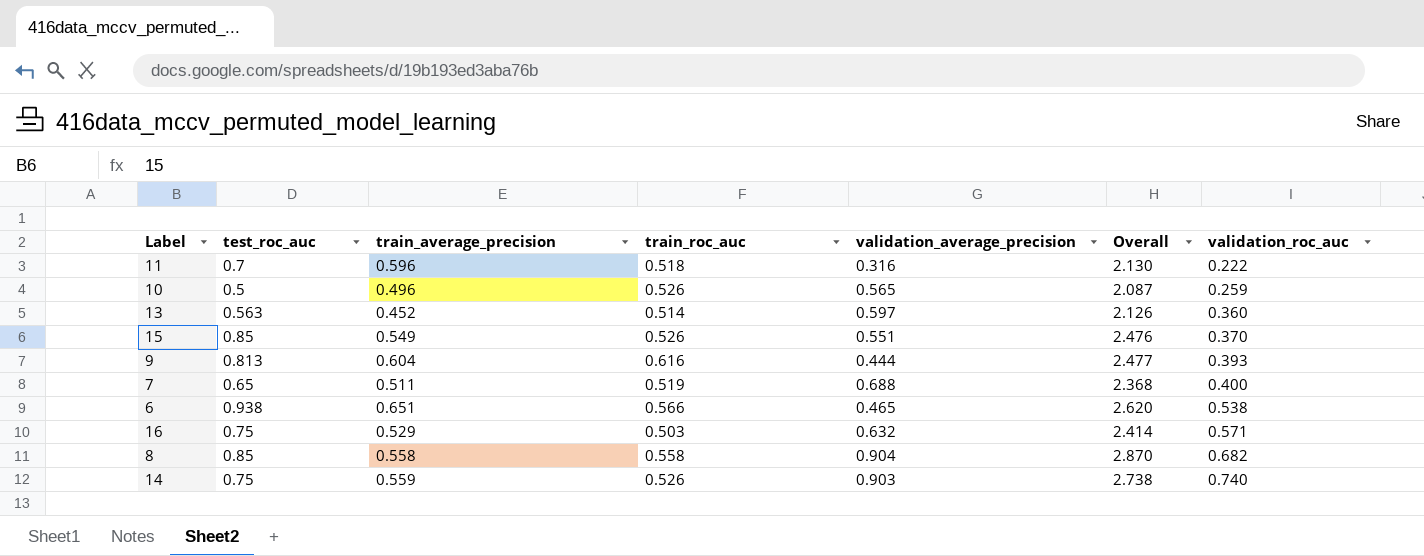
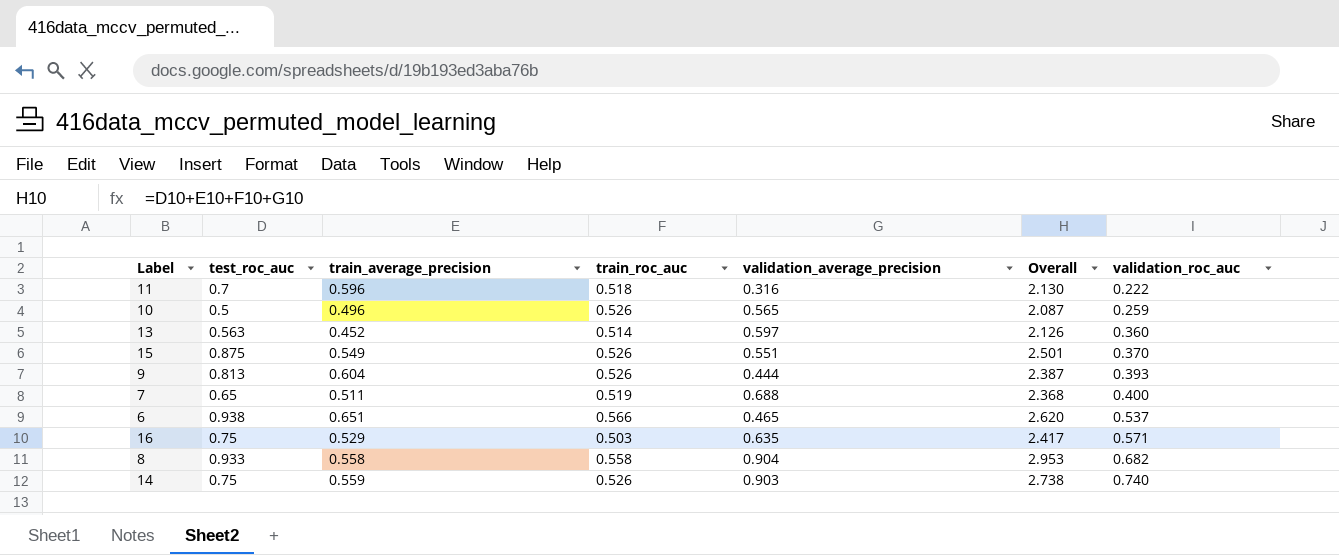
15 | test_roc_auc: 0.85 -> 0.875
15 | Overall: 2.476 -> 2.501
9 | train_roc_auc: 0.616 -> 0.526
9 | Overall: 2.477 -> 2.387
6 | validation_roc_auc: 0.538 -> 0.537
16 | validation_average_precision: 0.632 -> 0.635
16 | Overall: 2.414 -> 2.417
8 | test_roc_auc: 0.85 -> 0.933
8 | Overall: 2.870 -> 2.953

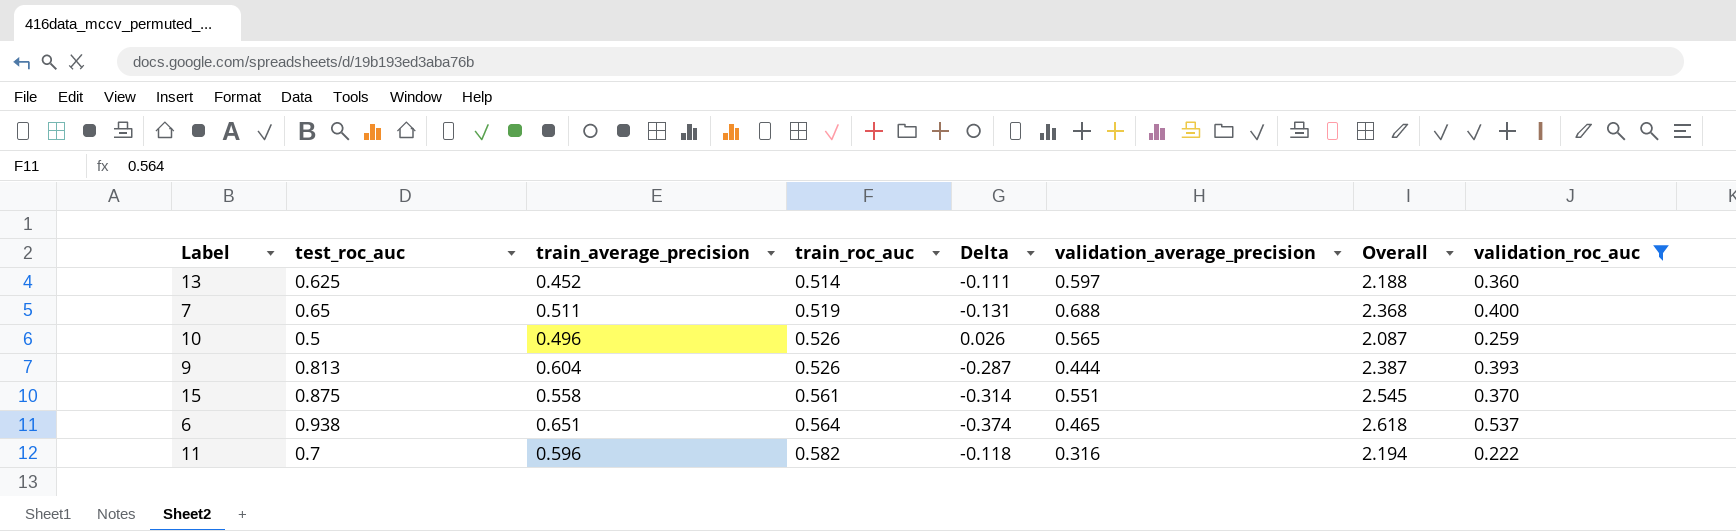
filter: none -> validation_roc_auc <= 0.537
row order: validation_roc_auc ascending -> train_roc_auc ascending
column Delta | formula: none -> [train_roc_auc] - [test_roc_auc]
13 | test_roc_auc: 0.563 -> 0.625
13 | Overall: 2.126 -> 2.188
15 | train_average_precision: 0.549 -> 0.558
15 | train_roc_auc: 0.526 -> 0.561
15 | Overall: 2.501 -> 2.545
6 | train_roc_auc: 0.566 -> 0.564
6 | Overall: 2.620 -> 2.618
11 | train_roc_auc: 0.518 -> 0.582
11 | Overall: 2.130 -> 2.194

